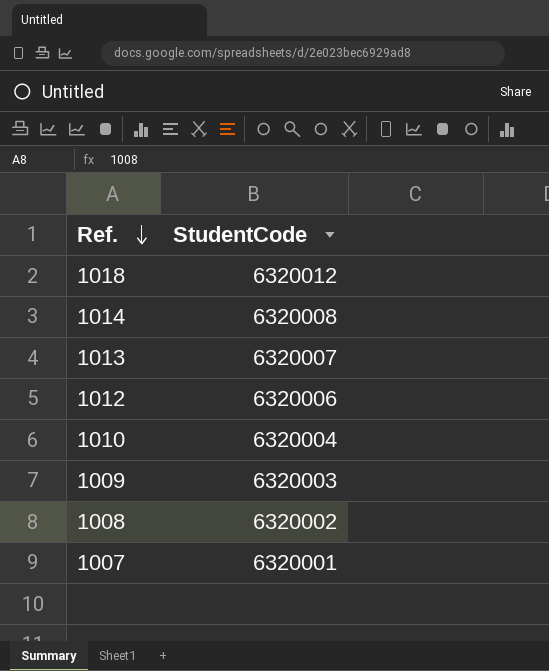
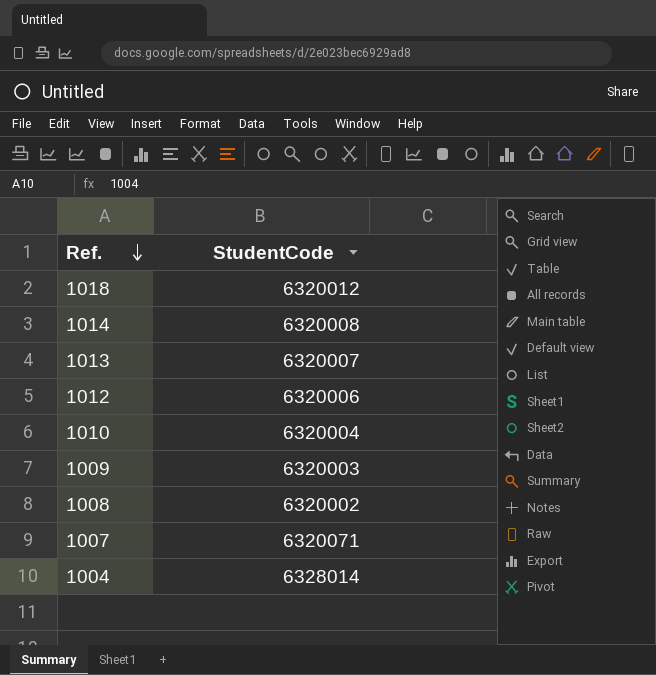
1007 | StudentCode: 6320001 -> 6320071
row 1004: none -> 6328014

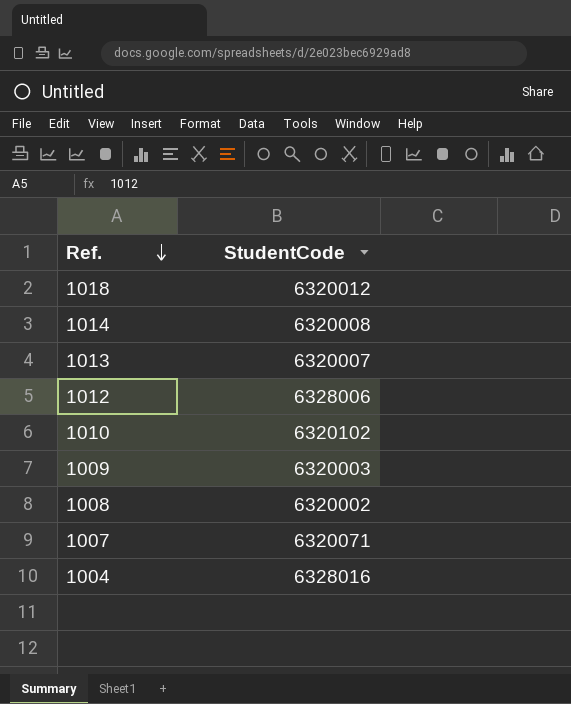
1012 | StudentCode: 6320006 -> 6328006
1010 | StudentCode: 6320004 -> 6320102
1004 | StudentCode: 6328014 -> 6328016

